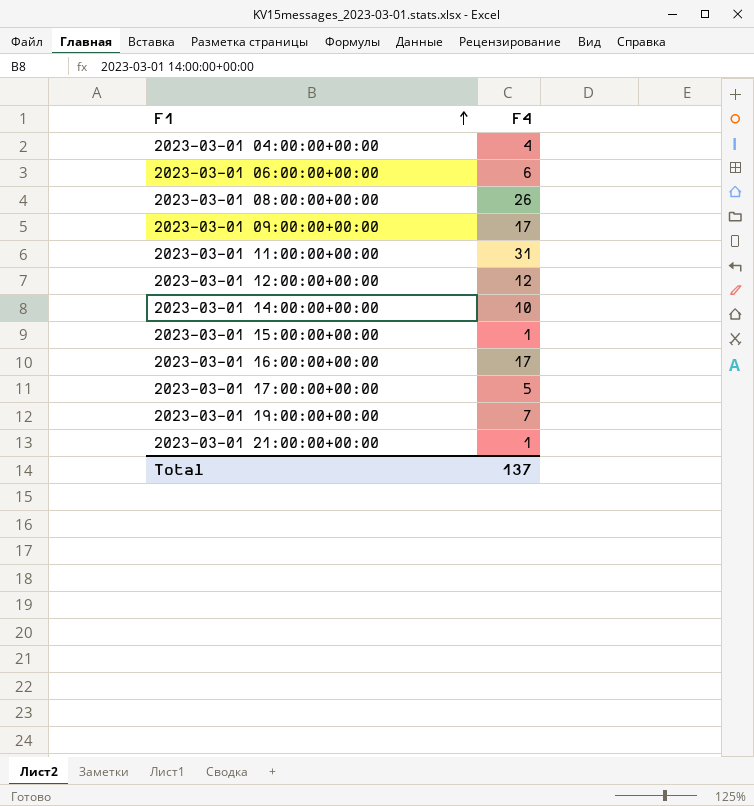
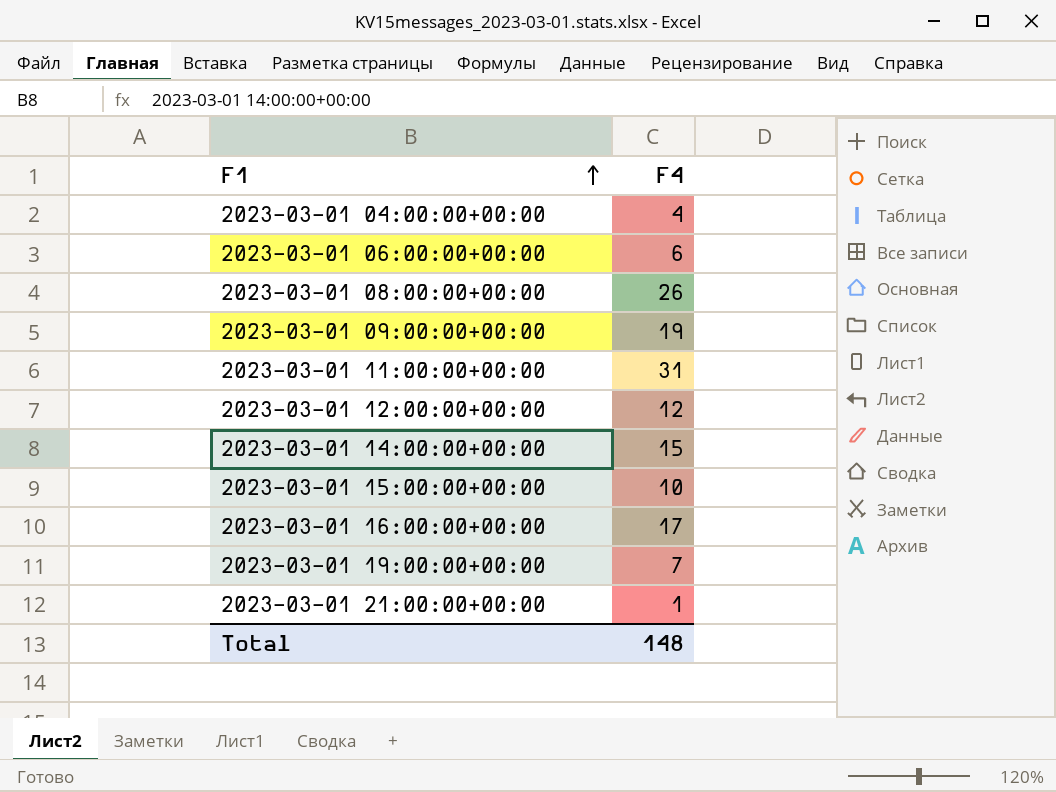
row 2023-03-01 17:00:00+00:00: 5 -> none
2023-03-01 09:00:00+00:00 | F4: 17 -> 19
2023-03-01 14:00:00+00:00 | F4: 10 -> 15
2023-03-01 15:00:00+00:00 | F4: 1 -> 10
Total | F4: 137 -> 148

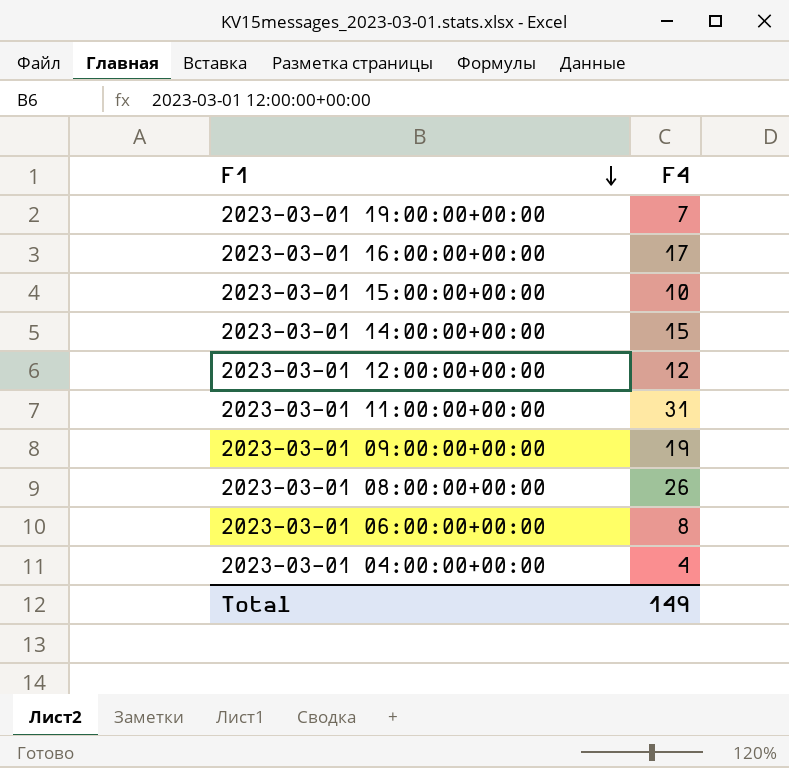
row order: F1 ascending -> F1 descending
row 2023-03-01 21:00:00+00:00: 1 -> none
2023-03-01 06:00:00+00:00 | F4: 6 -> 8
Total | F4: 148 -> 149

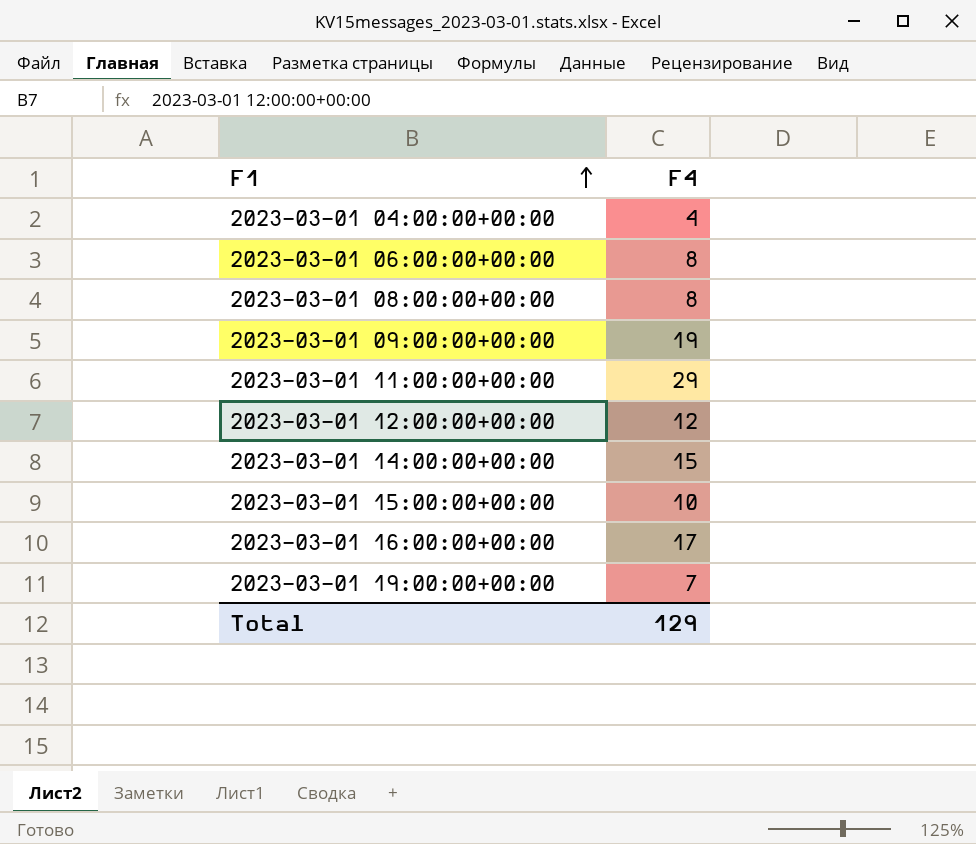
row order: F1 descending -> F1 ascending
2023-03-01 08:00:00+00:00 | F4: 26 -> 8
2023-03-01 11:00:00+00:00 | F4: 31 -> 29
Total | F4: 149 -> 129

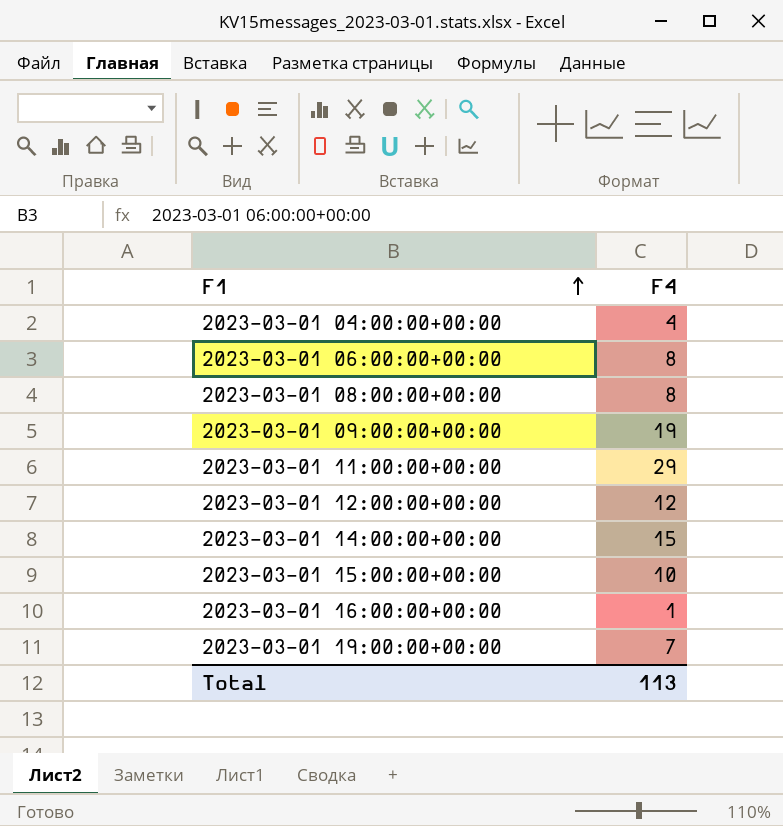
2023-03-01 16:00:00+00:00 | F4: 17 -> 1
Total | F4: 129 -> 113

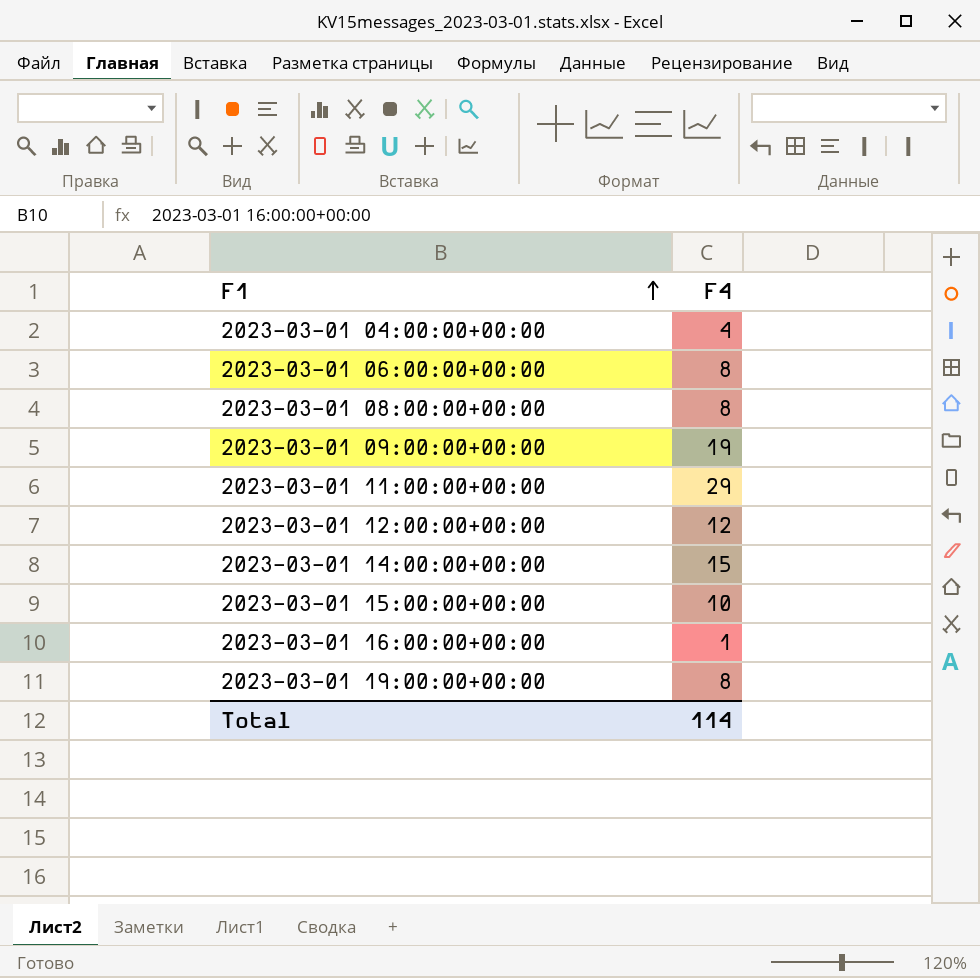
2023-03-01 19:00:00+00:00 | F4: 7 -> 8
Total | F4: 113 -> 114

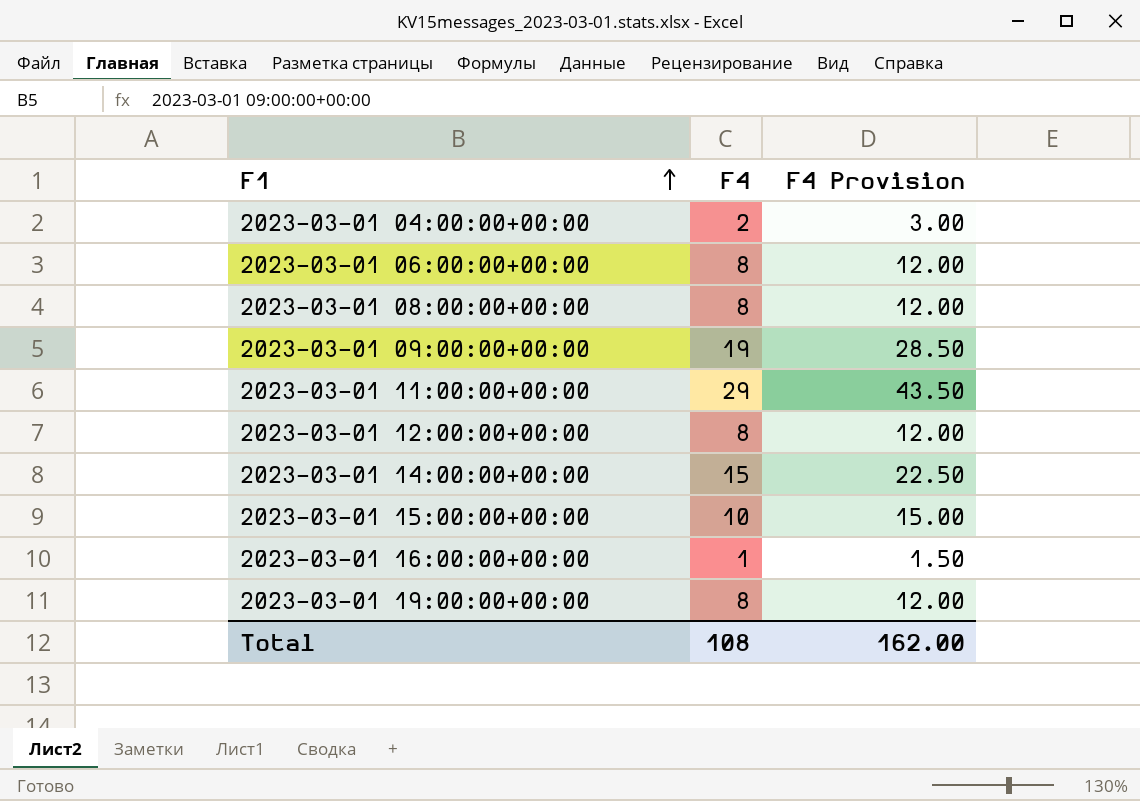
column F4 Provision | formula: none -> [F4] * 1.5
2023-03-01 04:00:00+00:00 | F4: 4 -> 2
2023-03-01 12:00:00+00:00 | F4: 12 -> 8
Total | F4: 114 -> 108

